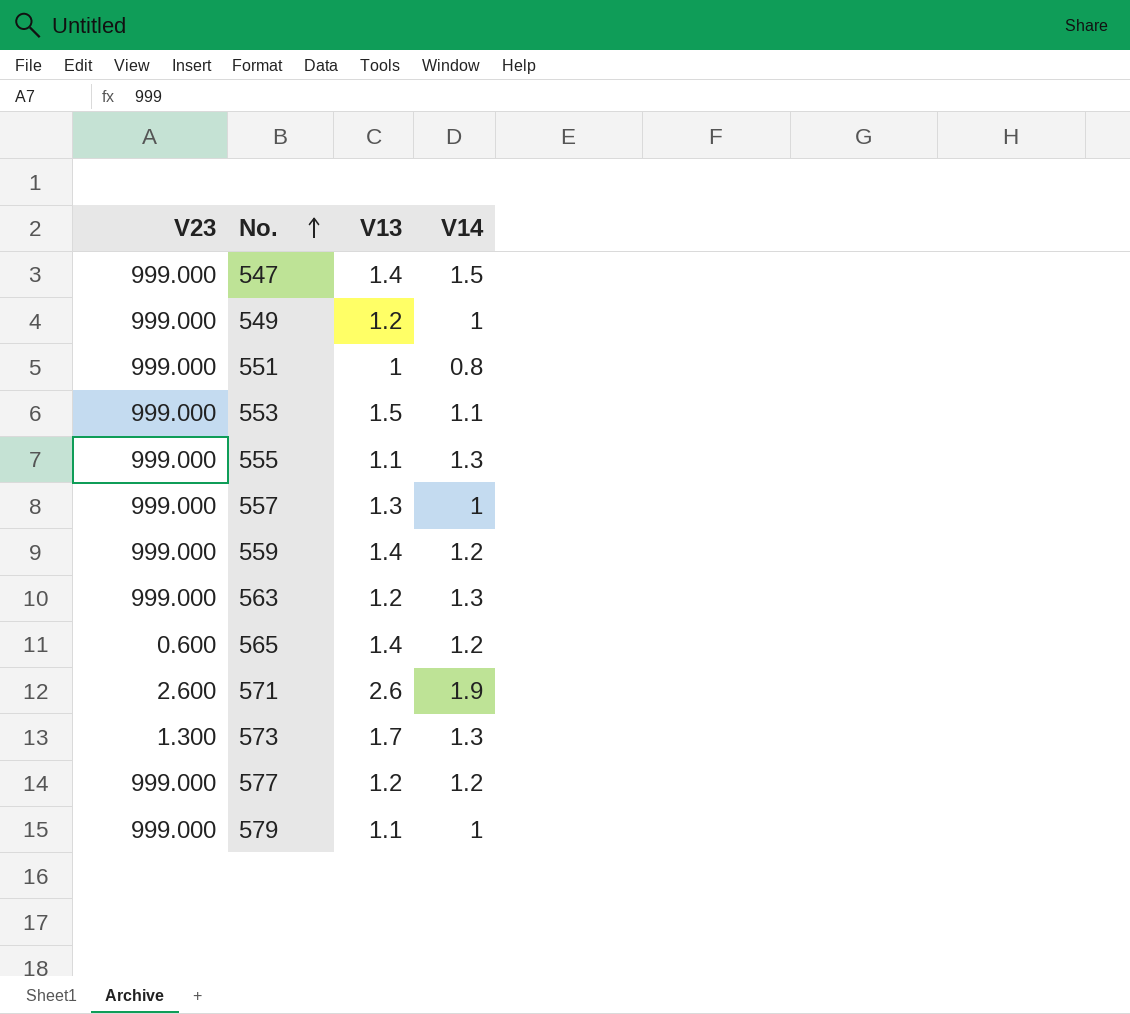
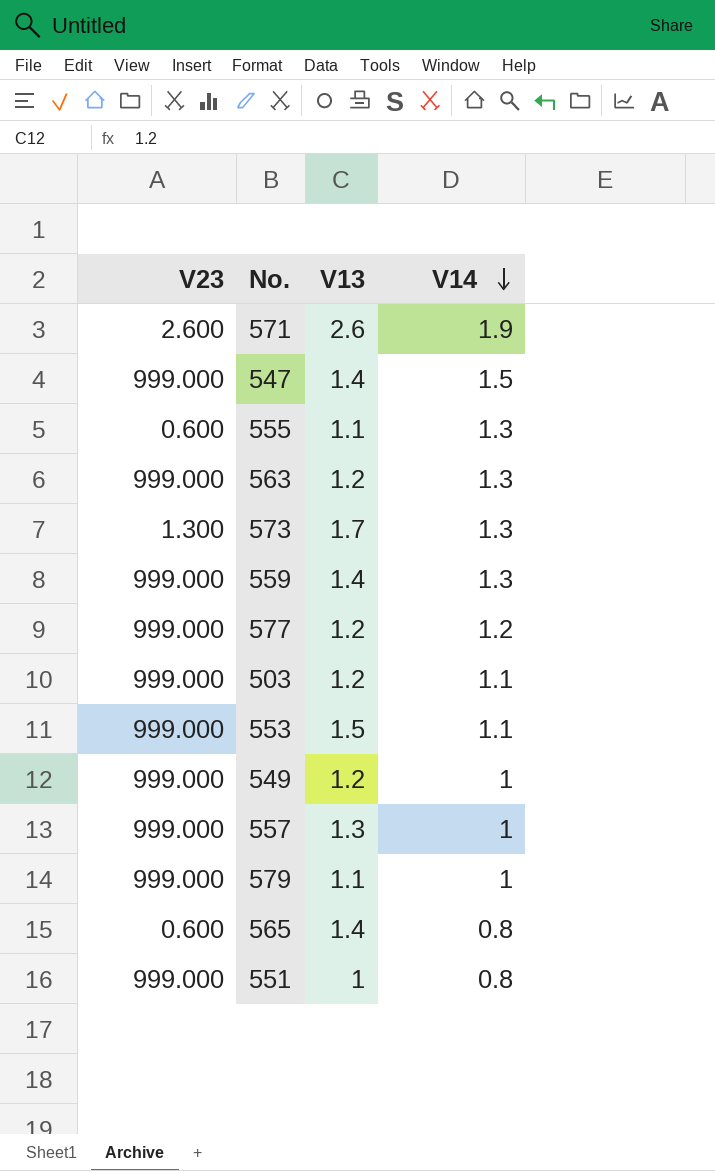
row order: No. ascending -> V14 descending
555 | V23: 999.000 -> 0.600
559 | V14: 1.2 -> 1.3
row 503: none -> 999.000 | 1.2 | 1.1
565 | V14: 1.2 -> 0.8

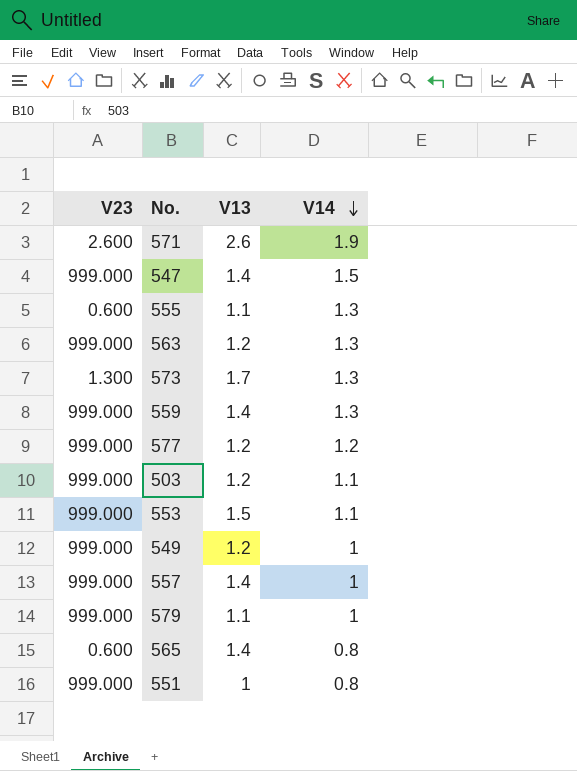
557 | V13: 1.3 -> 1.4

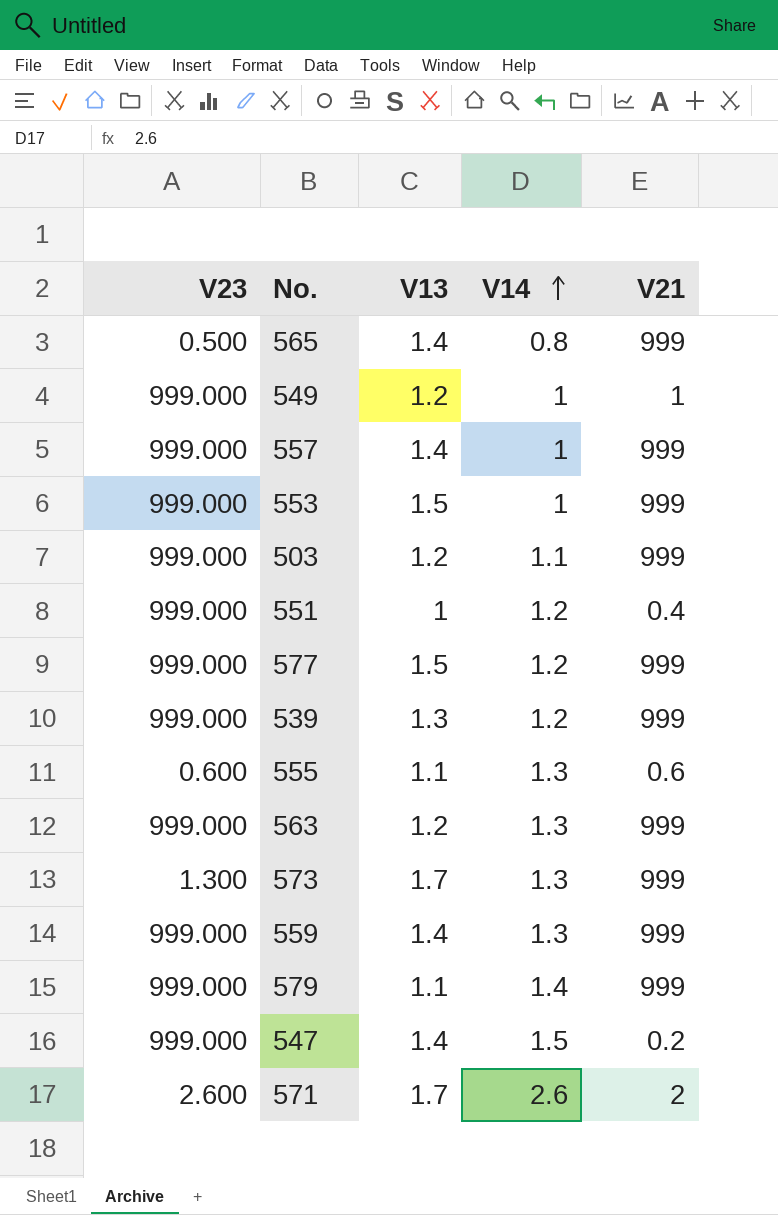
row order: V14 descending -> V14 ascending
column V21 | position: none -> 5
565 | V23: 0.600 -> 0.500
553 | V14: 1.1 -> 1
551 | V14: 0.8 -> 1.2
577 | V13: 1.2 -> 1.5
row 539: none -> 999.000 | 1.3 | 1.2 | 999
579 | V14: 1 -> 1.4
571 | V13: 2.6 -> 1.7
571 | V14: 1.9 -> 2.6

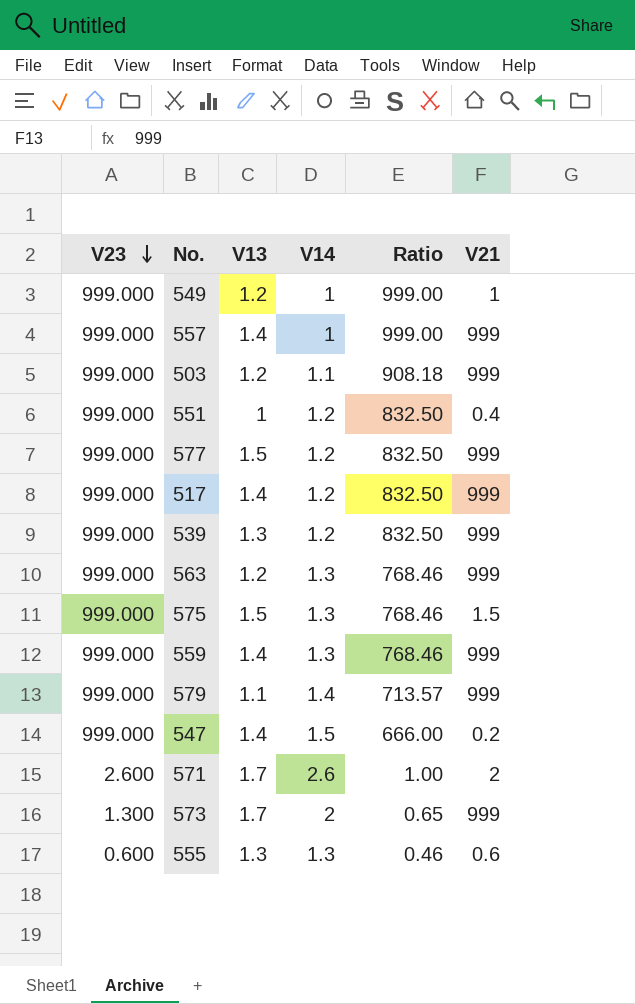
row order: V14 ascending -> V23 descending
column Ratio | formula: none -> [V23] / [V14]
row 565: 0.500 | 1.4 | 0.8 | 999 -> none
row 553: 999.000 | 1.5 | 1 | 999 -> none
row 517: none -> 999.000 | 1.4 | 1.2 | 832.50 | 999
row 575: none -> 999.000 | 1.5 | 1.3 | 768.46 | 1.5
573 | V14: 1.3 -> 2
555 | V13: 1.1 -> 1.3

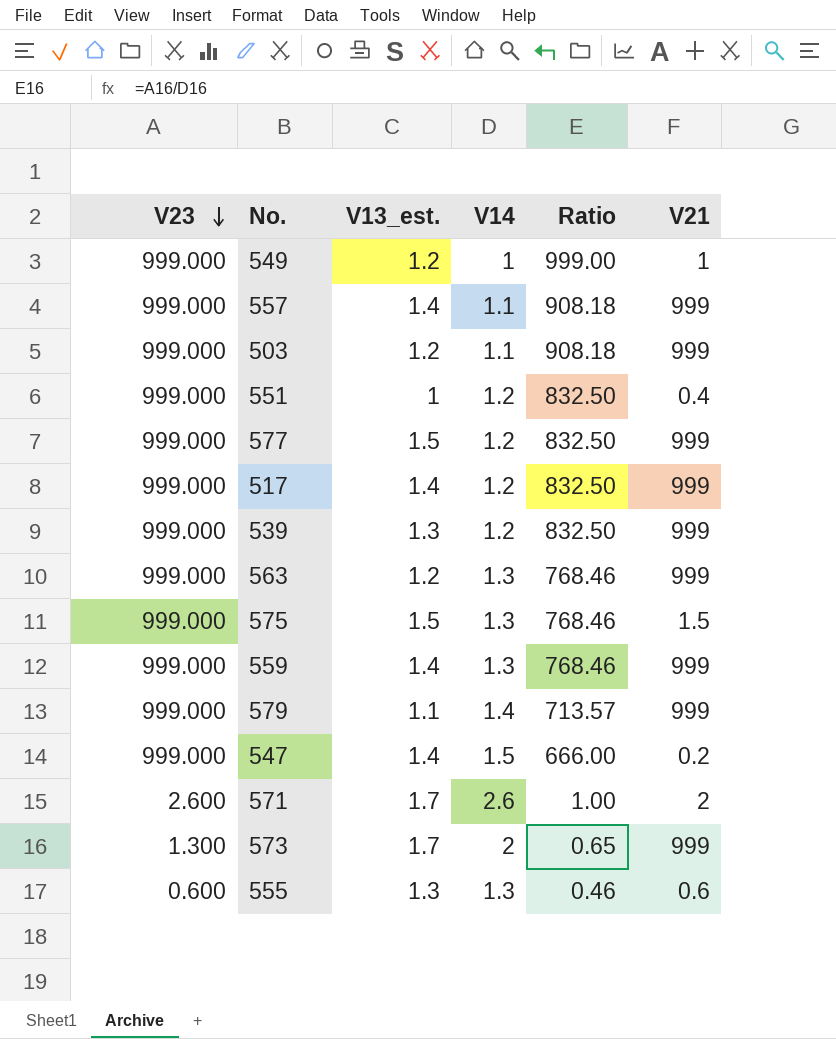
column name: V13 -> V13_est.
557 | V14: 1 -> 1.1
557 | Ratio: 999.00 -> 908.18

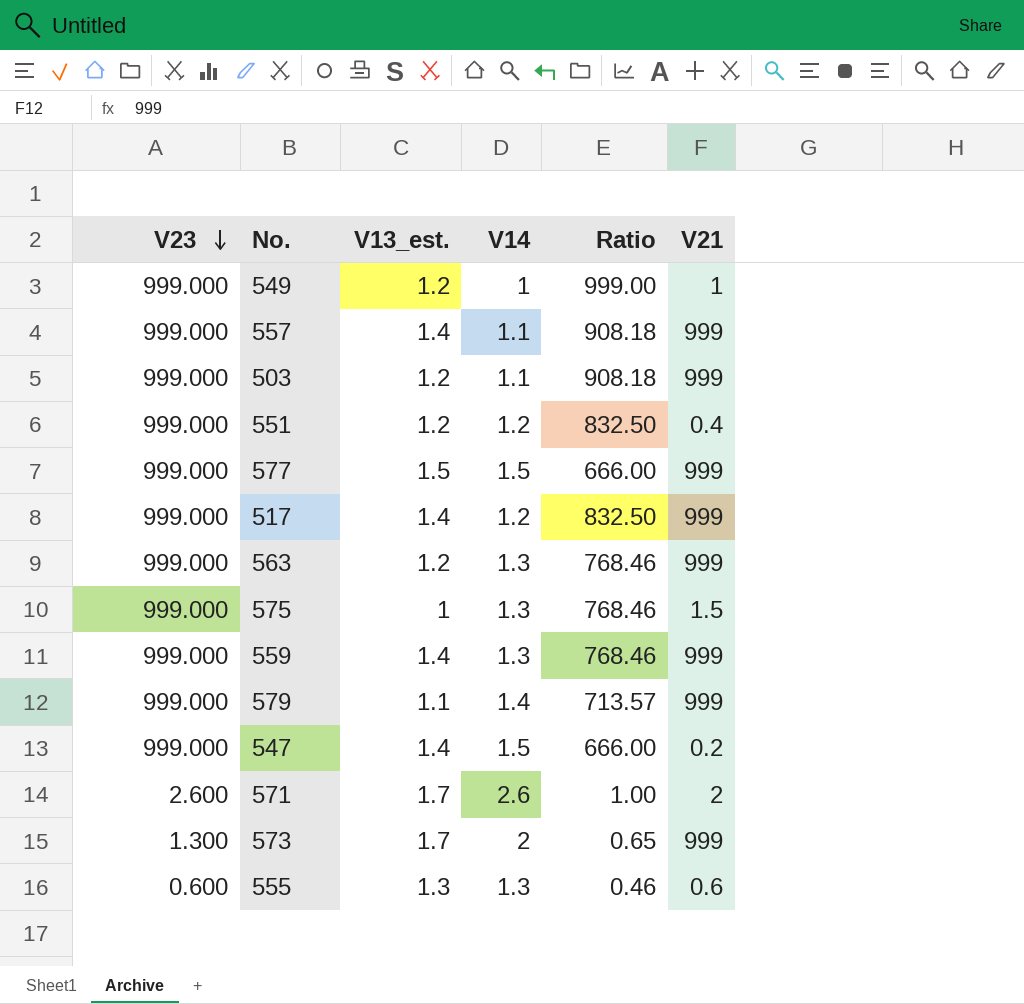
row 539: 999.000 | 1.3 | 1.2 | 832.50 | 999 -> none
551 | V13_est.: 1 -> 1.2
577 | V14: 1.2 -> 1.5
577 | Ratio: 832.50 -> 666.00
575 | V13_est.: 1.5 -> 1

